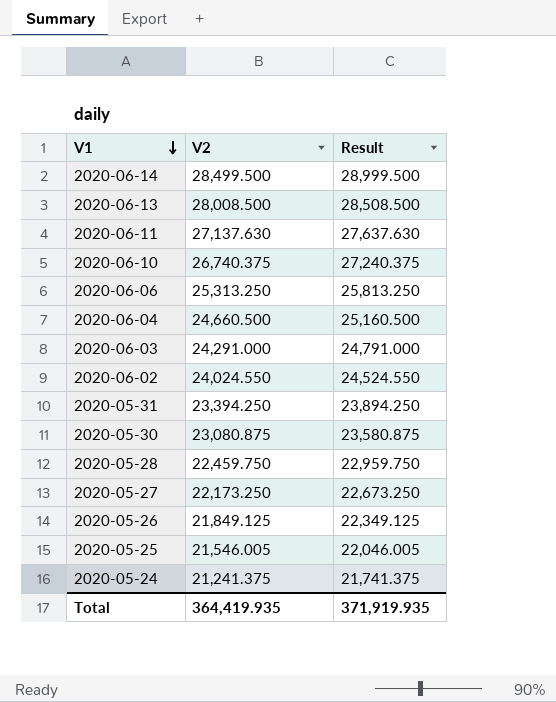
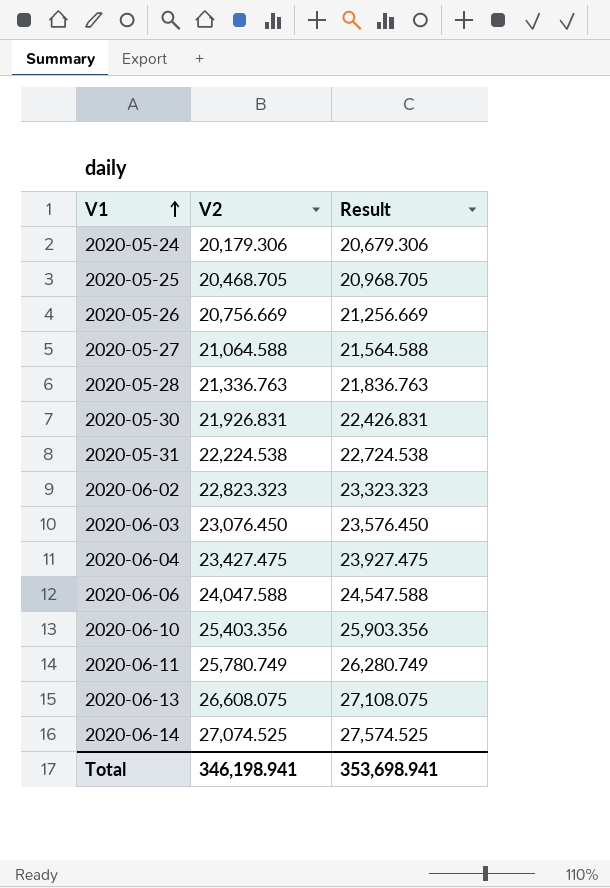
row order: V1 descending -> V1 ascending
2020-05-24 | V2: 21,241.375 -> 20,179.306
2020-05-24 | Result: 21,741.375 -> 20,679.306
2020-05-25 | V2: 21,546.005 -> 20,468.705
2020-05-25 | Result: 22,046.005 -> 20,968.705
2020-05-26 | V2: 21,849.125 -> 20,756.669
2020-05-26 | Result: 22,349.125 -> 21,256.669
2020-05-27 | V2: 22,173.250 -> 21,064.588
2020-05-27 | Result: 22,673.250 -> 21,564.588
2020-05-28 | V2: 22,459.750 -> 21,336.763
2020-05-28 | Result: 22,959.750 -> 21,836.763
2020-05-30 | V2: 23,080.875 -> 21,926.831
2020-05-30 | Result: 23,580.875 -> 22,426.831
2020-05-31 | V2: 23,394.250 -> 22,224.538
2020-05-31 | Result: 23,894.250 -> 22,724.538
2020-06-02 | V2: 24,024.550 -> 22,823.323
2020-06-02 | Result: 24,524.550 -> 23,323.323
2020-06-03 | V2: 24,291.000 -> 23,076.450
2020-06-03 | Result: 24,791.000 -> 23,576.450
2020-06-04 | V2: 24,660.500 -> 23,427.475
2020-06-04 | Result: 25,160.500 -> 23,927.475
2020-06-06 | V2: 25,313.250 -> 24,047.588
2020-06-06 | Result: 25,813.250 -> 24,547.588
2020-06-10 | V2: 26,740.375 -> 25,403.356
2020-06-10 | Result: 27,240.375 -> 25,903.356
2020-06-11 | V2: 27,137.630 -> 25,780.749
2020-06-11 | Result: 27,637.630 -> 26,280.749
2020-06-13 | V2: 28,008.500 -> 26,608.075
2020-06-13 | Result: 28,508.500 -> 27,108.075
2020-06-14 | V2: 28,499.500 -> 27,074.525
2020-06-14 | Result: 28,999.500 -> 27,574.525
Total | V2: 364,419.935 -> 346,198.941
Total | Result: 371,919.935 -> 353,698.941

